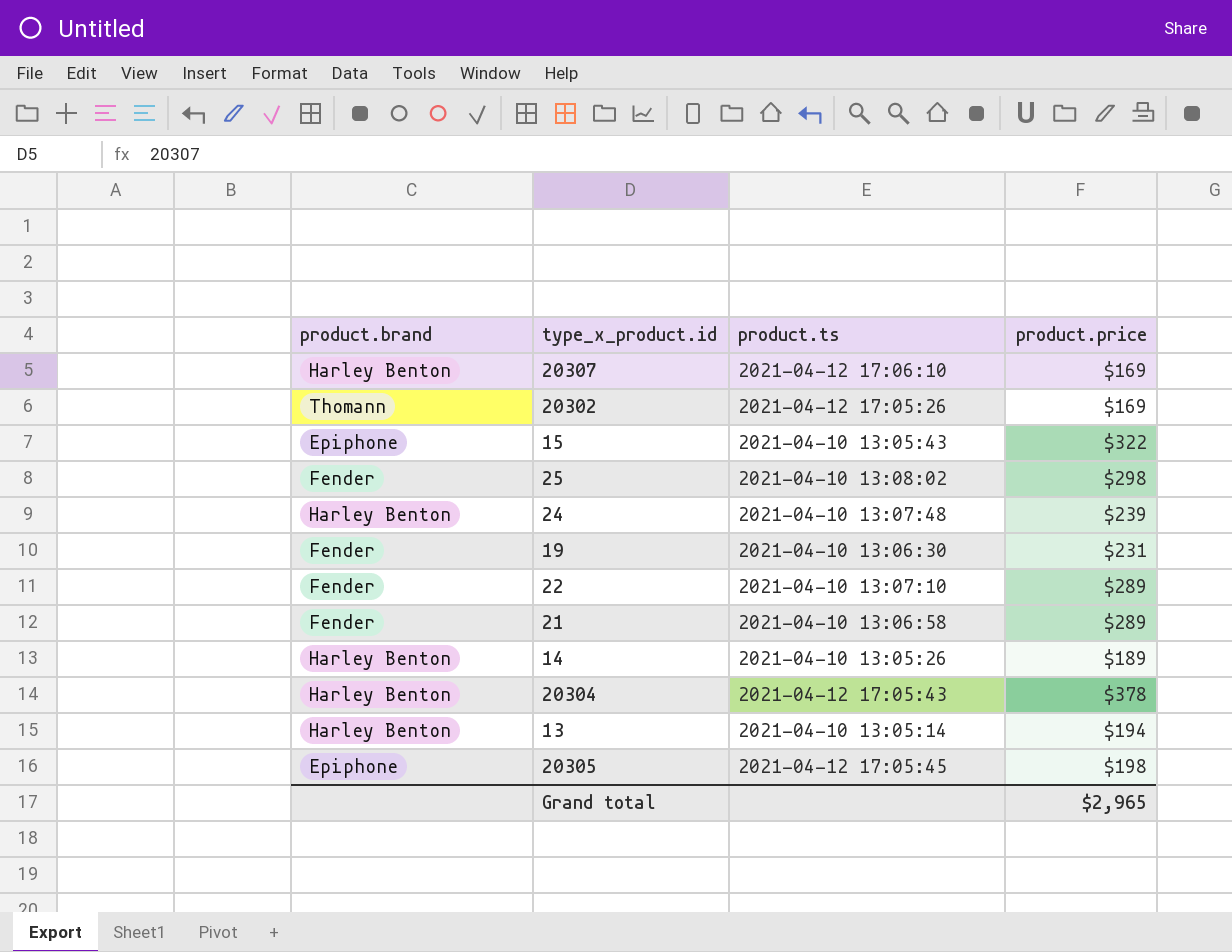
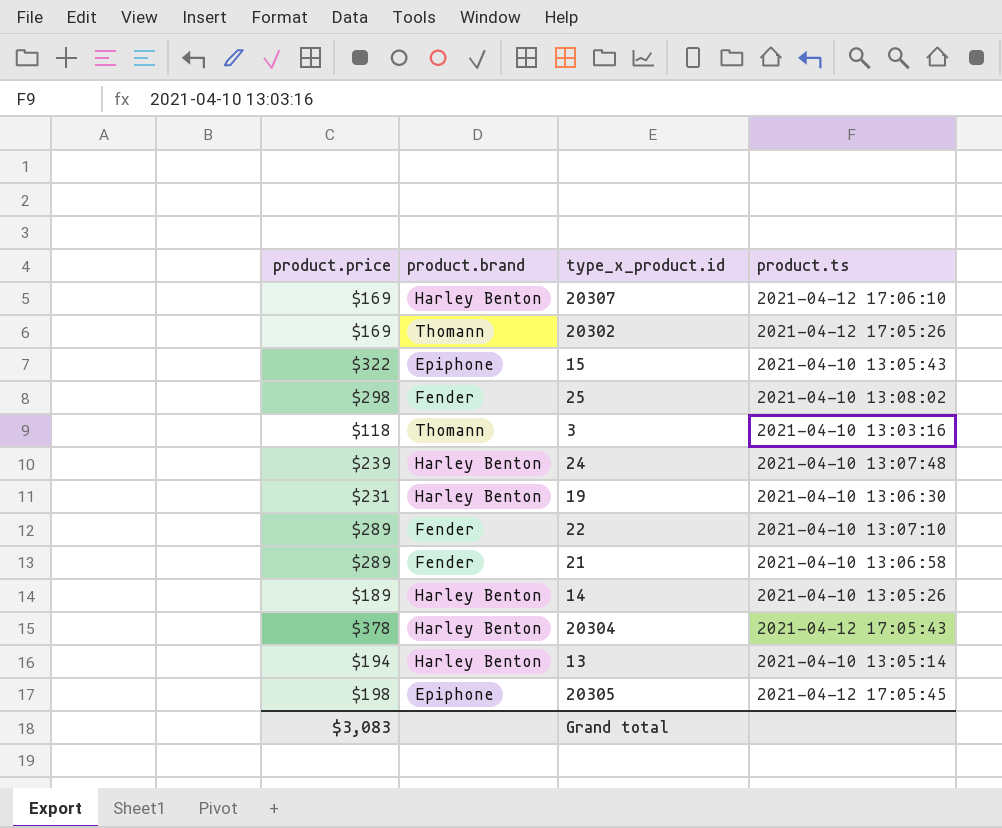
column product.price | position: 4 -> 1
row 3: none -> $118 | Thomann | 2021-04-10 13:03:16
19 | product.brand: Fender -> Harley Benton
Grand total | product.price: $2,965 -> $3,083

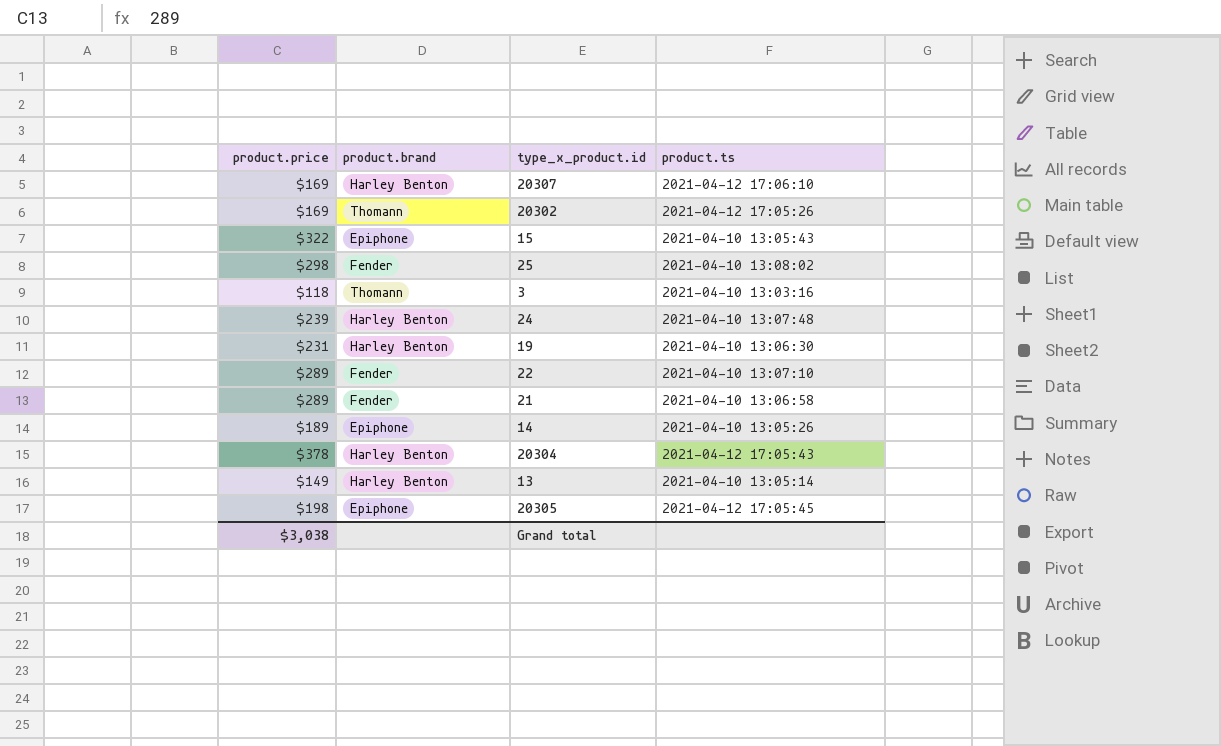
14 | product.brand: Harley Benton -> Epiphone
13 | product.price: $194 -> $149
Grand total | product.price: $3,083 -> $3,038

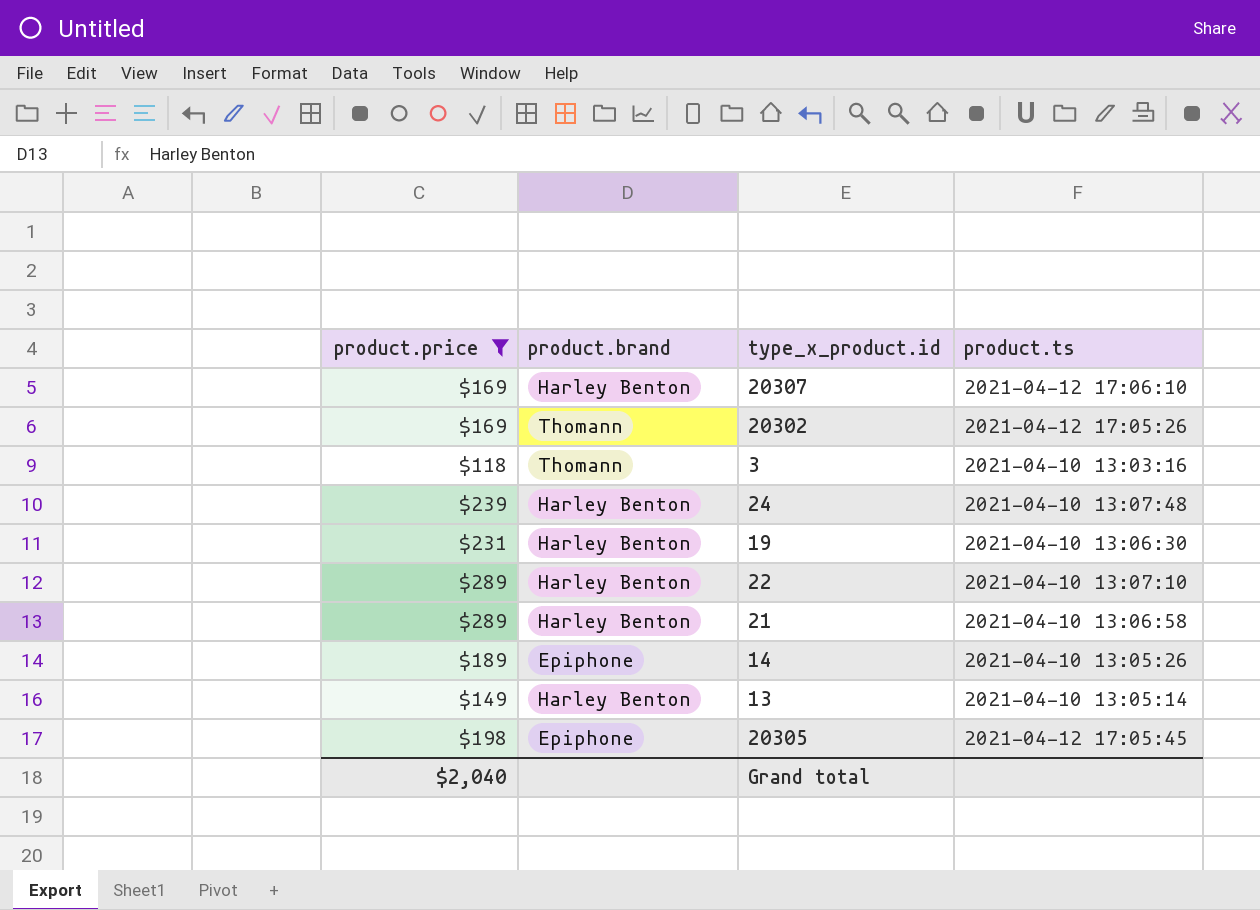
filter: none -> product.price <= $289
22 | product.brand: Fender -> Harley Benton
21 | product.brand: Fender -> Harley Benton
Grand total | product.price: $3,038 -> $2,040

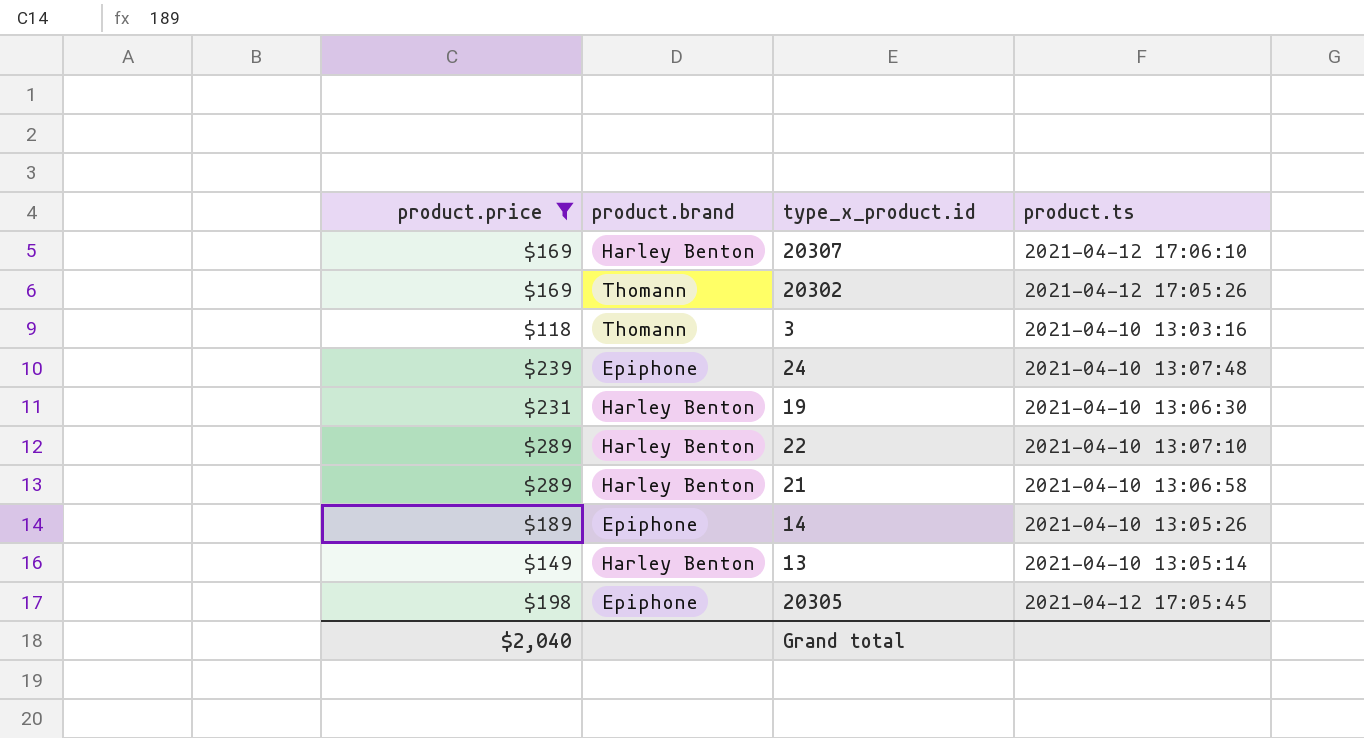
24 | product.brand: Harley Benton -> Epiphone

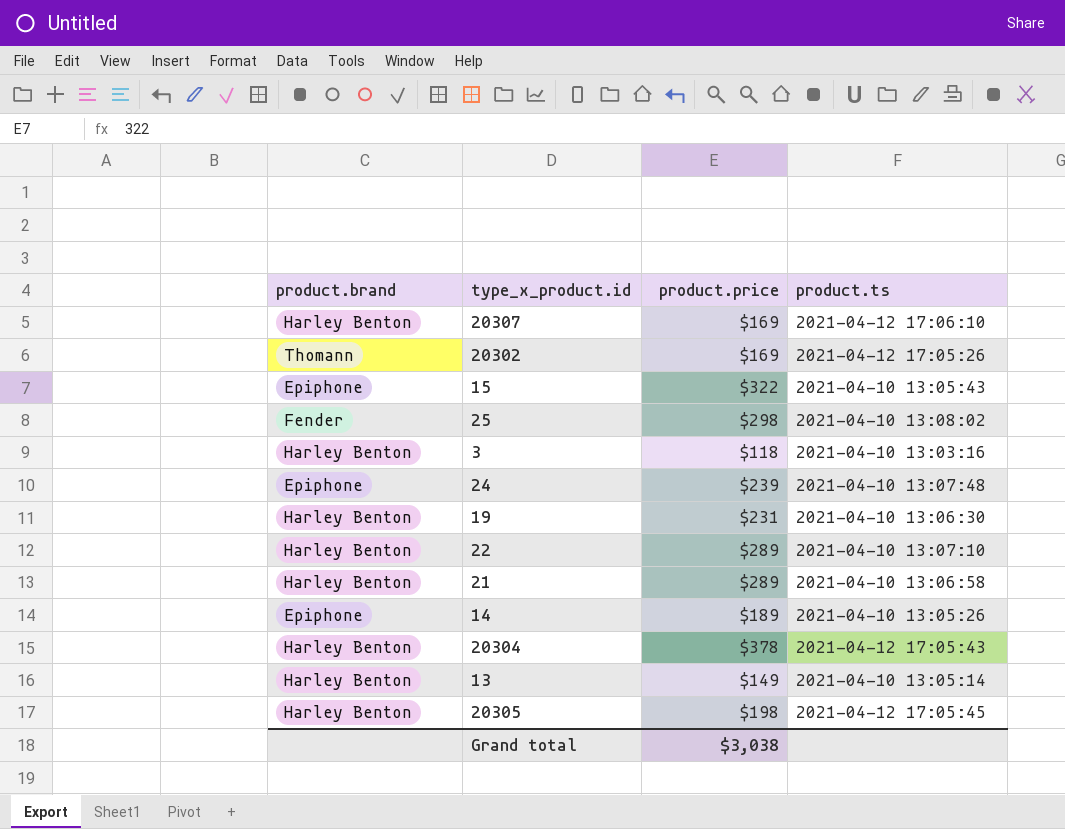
filter: product.price <= $289 -> none
column product.price | position: 1 -> 3
3 | product.brand: Thomann -> Harley Benton
20305 | product.brand: Epiphone -> Harley Benton
Grand total | product.price: $2,040 -> $3,038

